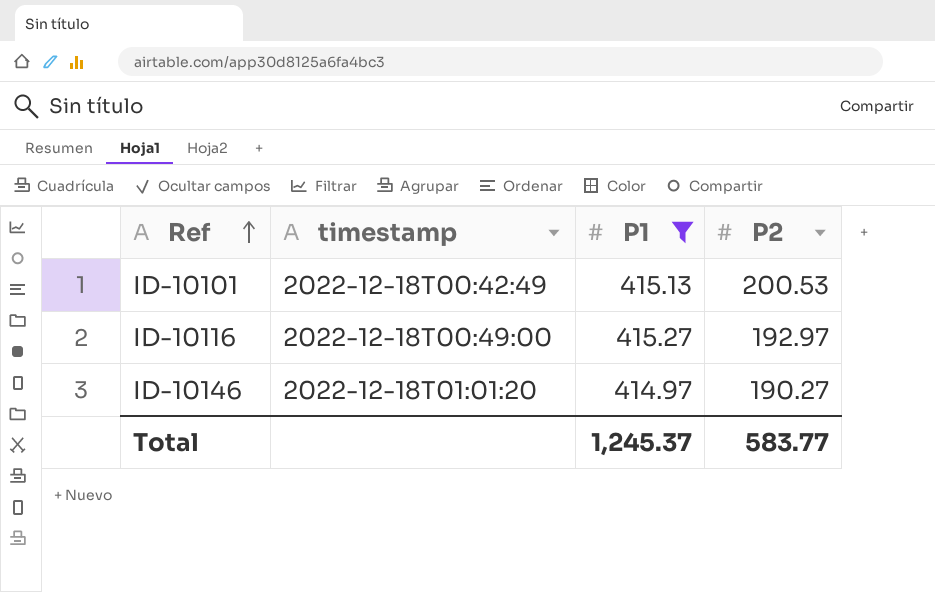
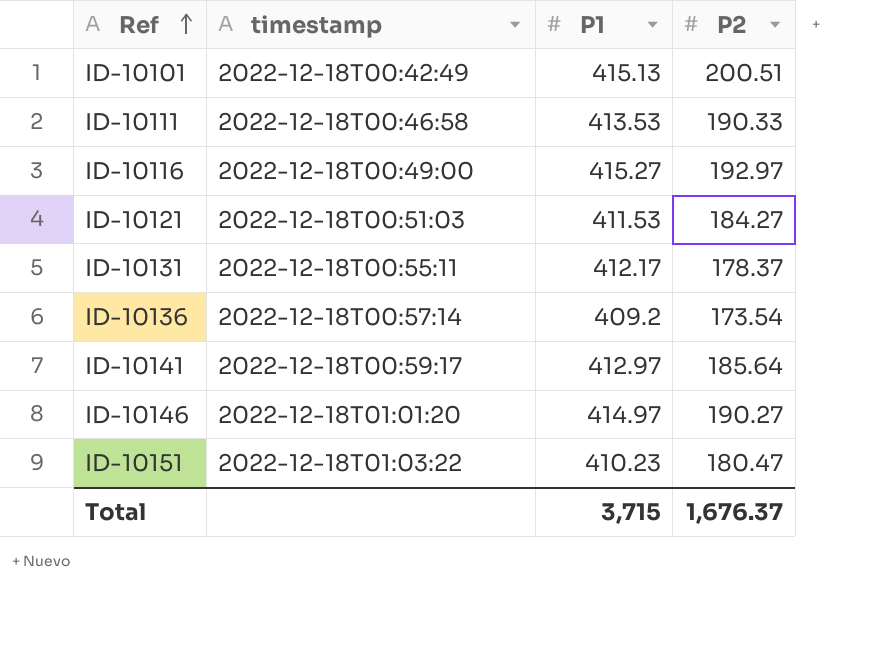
filter: P1 >= 414.97 -> none
ID-10101 | P2: 200.53 -> 200.51
Total | P1: 1,245.37 -> 3,715
Total | P2: 583.77 -> 1,676.37

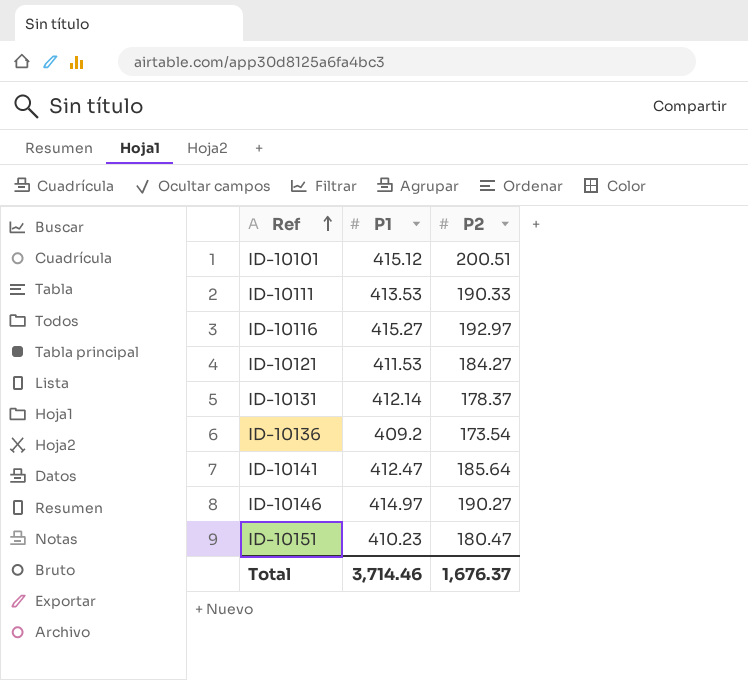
column timestamp | position: 2 -> none
ID-10101 | P1: 415.13 -> 415.12
ID-10131 | P1: 412.17 -> 412.14
ID-10141 | P1: 412.97 -> 412.47
Total | P1: 3,715 -> 3,714.46

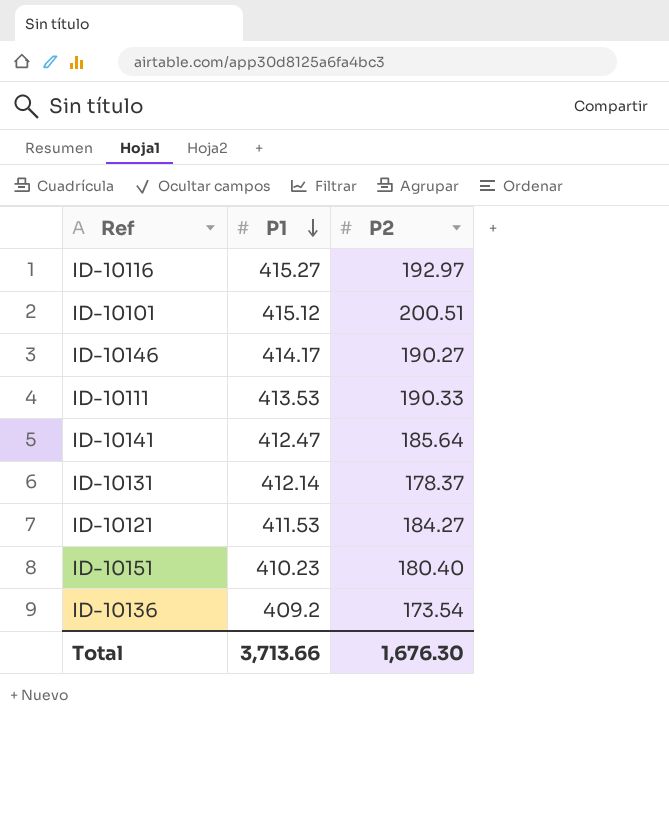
row order: Ref ascending -> P1 descending
ID-10146 | P1: 414.97 -> 414.17
ID-10151 | P2: 180.47 -> 180.40
Total | P1: 3,714.46 -> 3,713.66
Total | P2: 1,676.37 -> 1,676.30

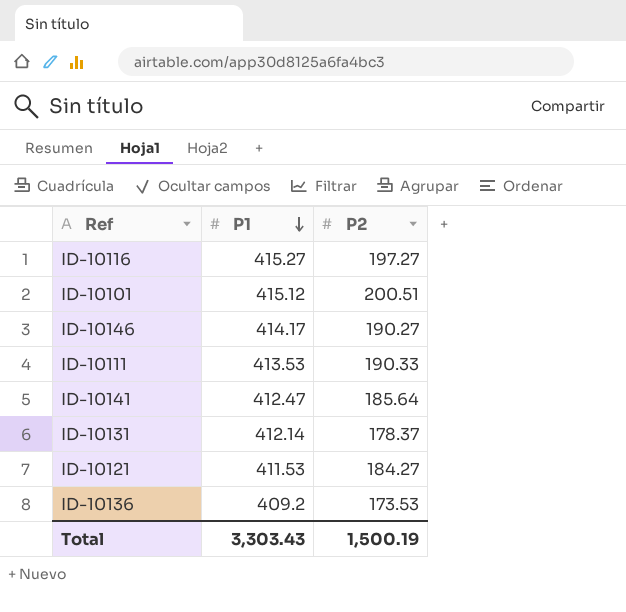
row ID-10151: 410.23 | 180.40 -> none
ID-10116 | P2: 192.97 -> 197.27
ID-10136 | P2: 173.54 -> 173.53
Total | P1: 3,713.66 -> 3,303.43
Total | P2: 1,676.30 -> 1,500.19

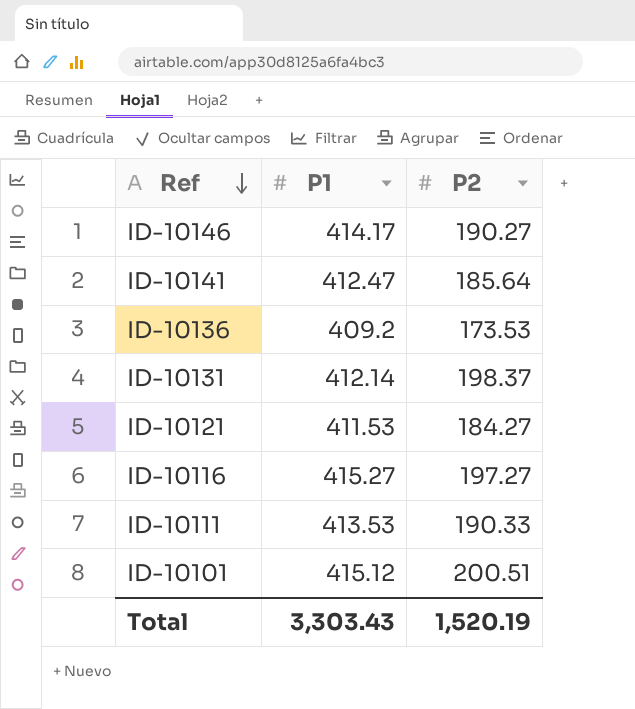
row order: P1 descending -> Ref descending
ID-10131 | P2: 178.37 -> 198.37
Total | P2: 1,500.19 -> 1,520.19

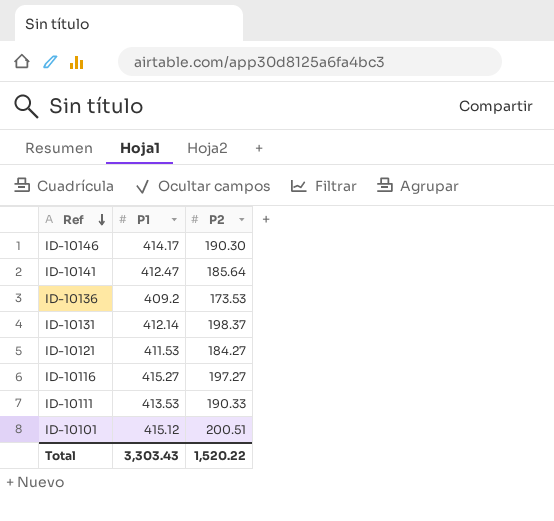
ID-10146 | P2: 190.27 -> 190.30
Total | P2: 1,520.19 -> 1,520.22

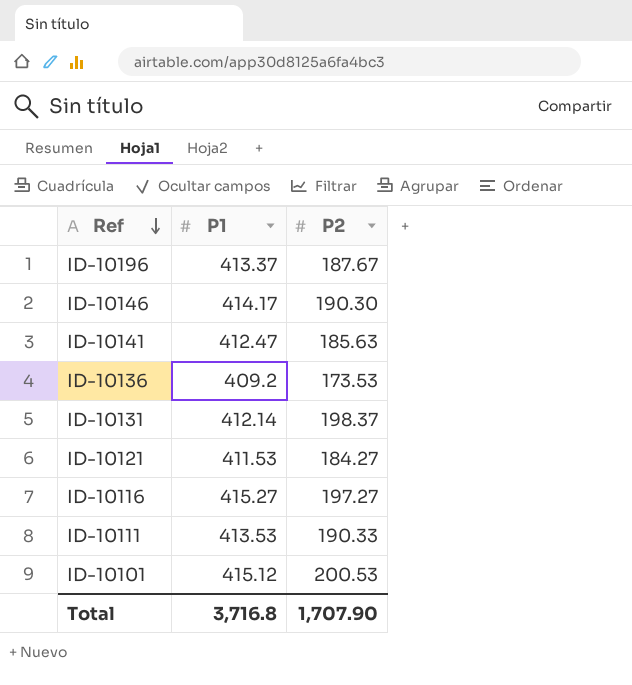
row ID-10196: none -> 413.37 | 187.67
ID-10141 | P2: 185.64 -> 185.63
ID-10101 | P2: 200.51 -> 200.53
Total | P1: 3,303.43 -> 3,716.8
Total | P2: 1,520.22 -> 1,707.90

